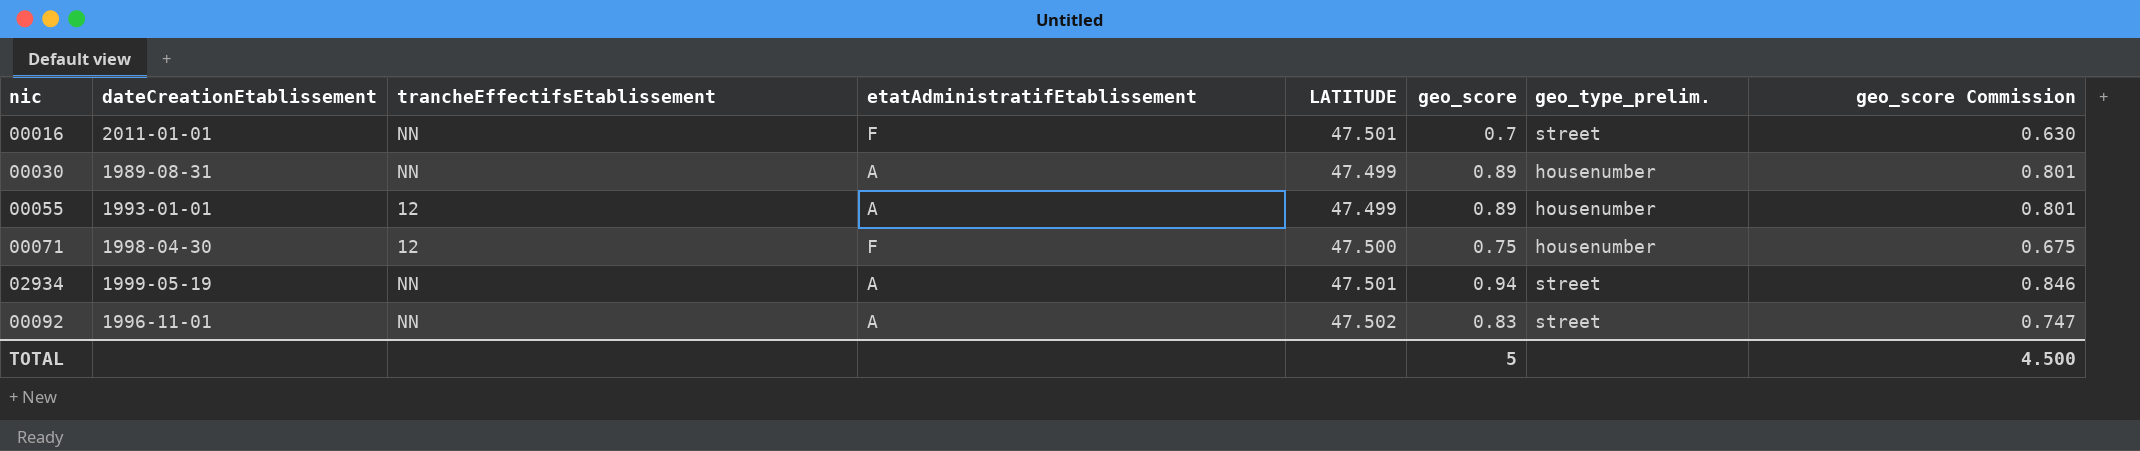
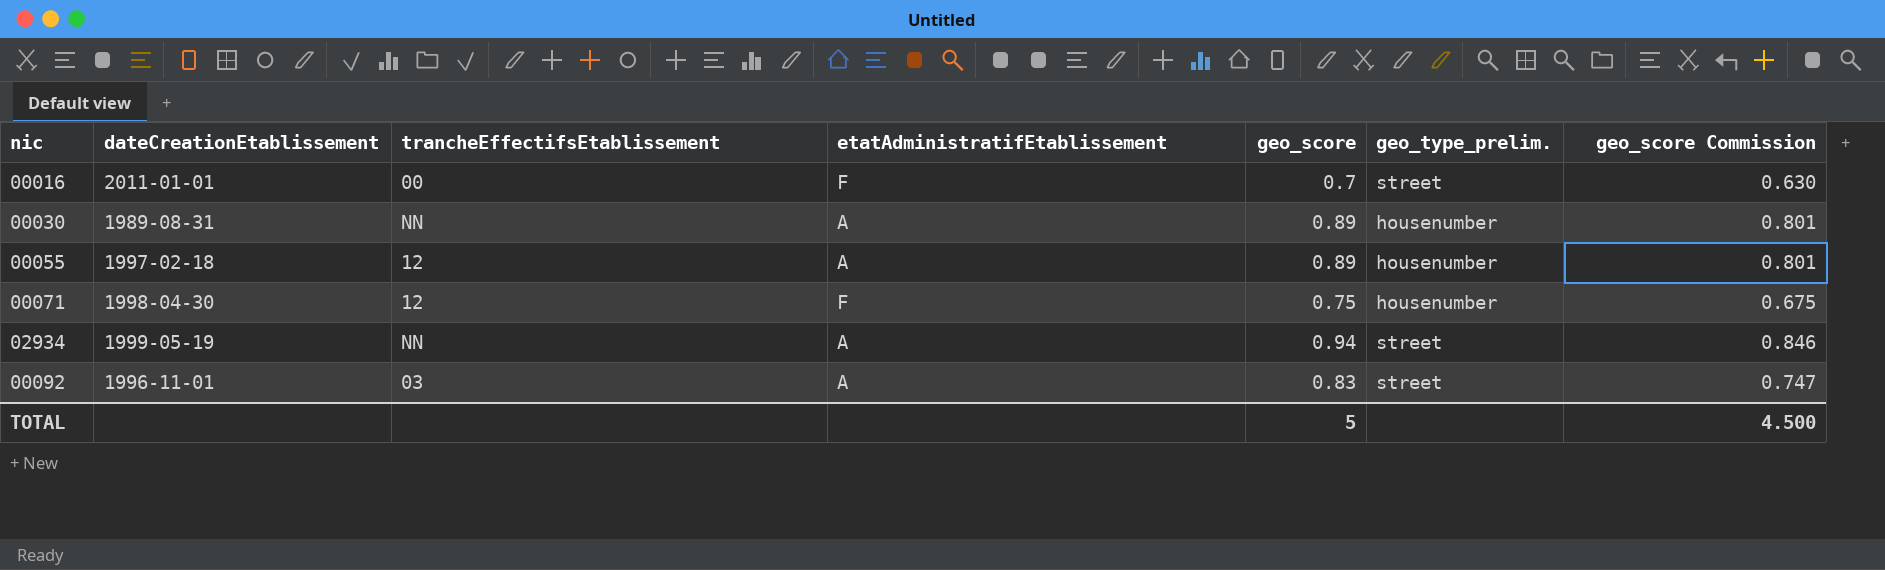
column LATITUDE | position: 5 -> none
00016 | trancheEffectifsEtablissement: NN -> 00
00055 | dateCreationEtablissement: 1993-01-01 -> 1997-02-18
00092 | trancheEffectifsEtablissement: NN -> 03

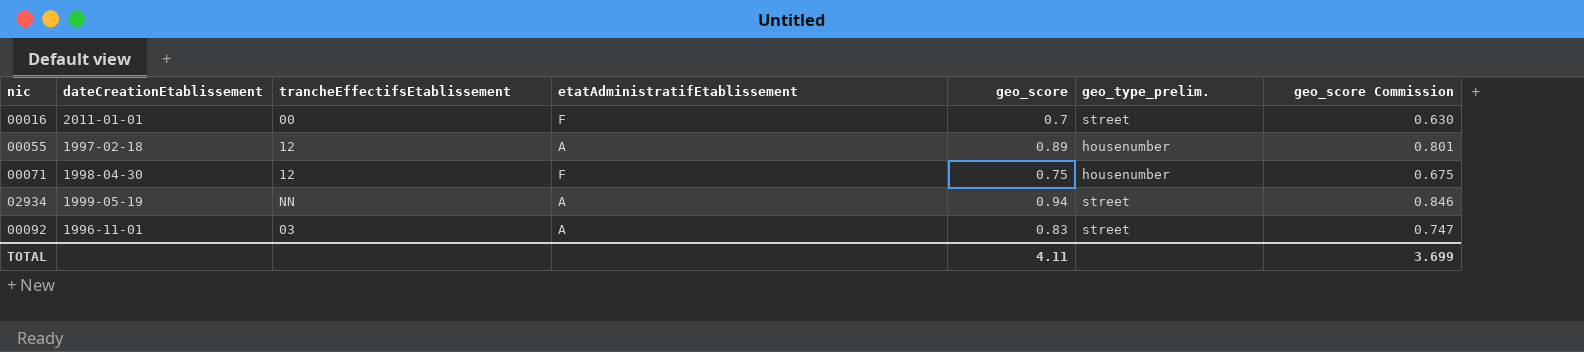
row 00030: 1989-08-31 | NN | A | 0.89 | housenumber | 0.801 -> none
TOTAL | geo_score: 5 -> 4.11
TOTAL | geo_score Commission: 4.500 -> 3.699

